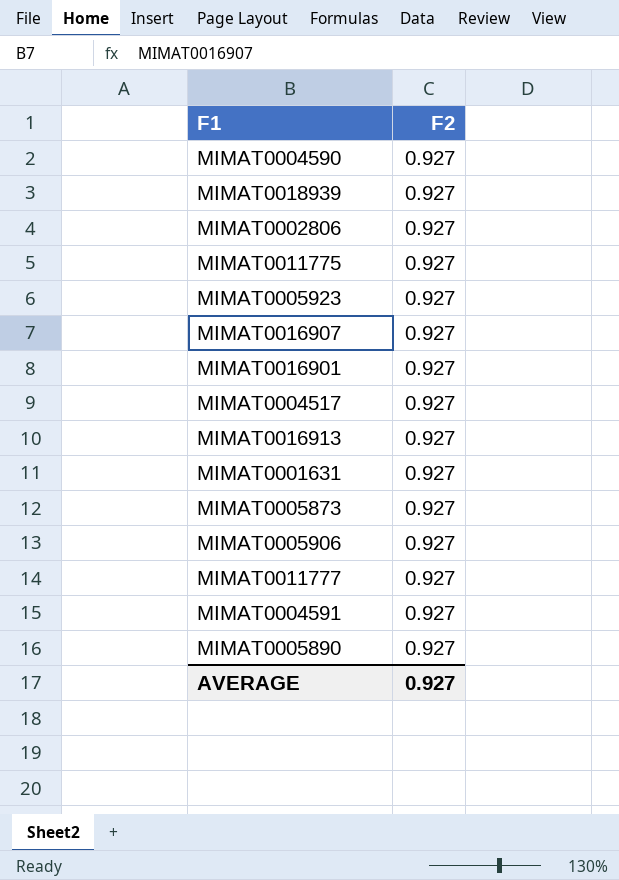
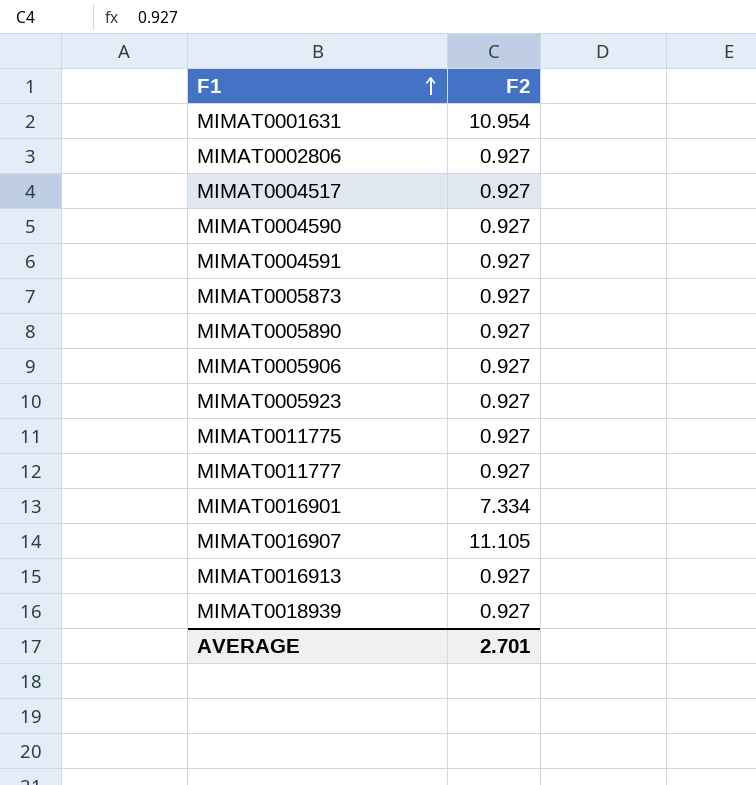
row order: none -> F1 ascending
MIMAT0001631 | F2: 0.927 -> 10.954
MIMAT0016901 | F2: 0.927 -> 7.334
MIMAT0016907 | F2: 0.927 -> 11.105
AVERAGE | F2: 0.927 -> 2.701

